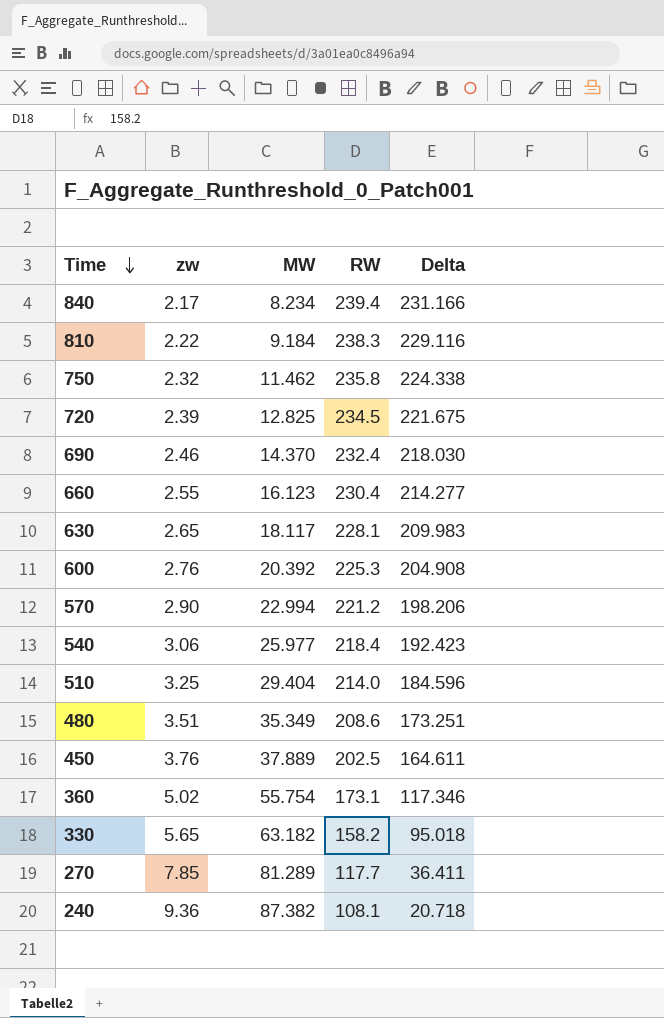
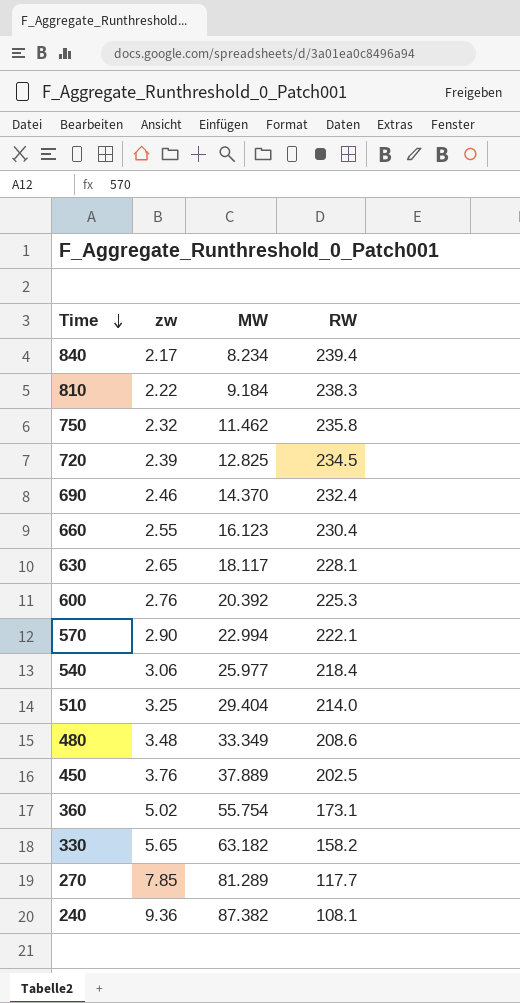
column Delta | formula: [RW] - [MW] -> none
570 | RW: 221.2 -> 222.1
480 | zw: 3.51 -> 3.48
480 | MW: 35.349 -> 33.349

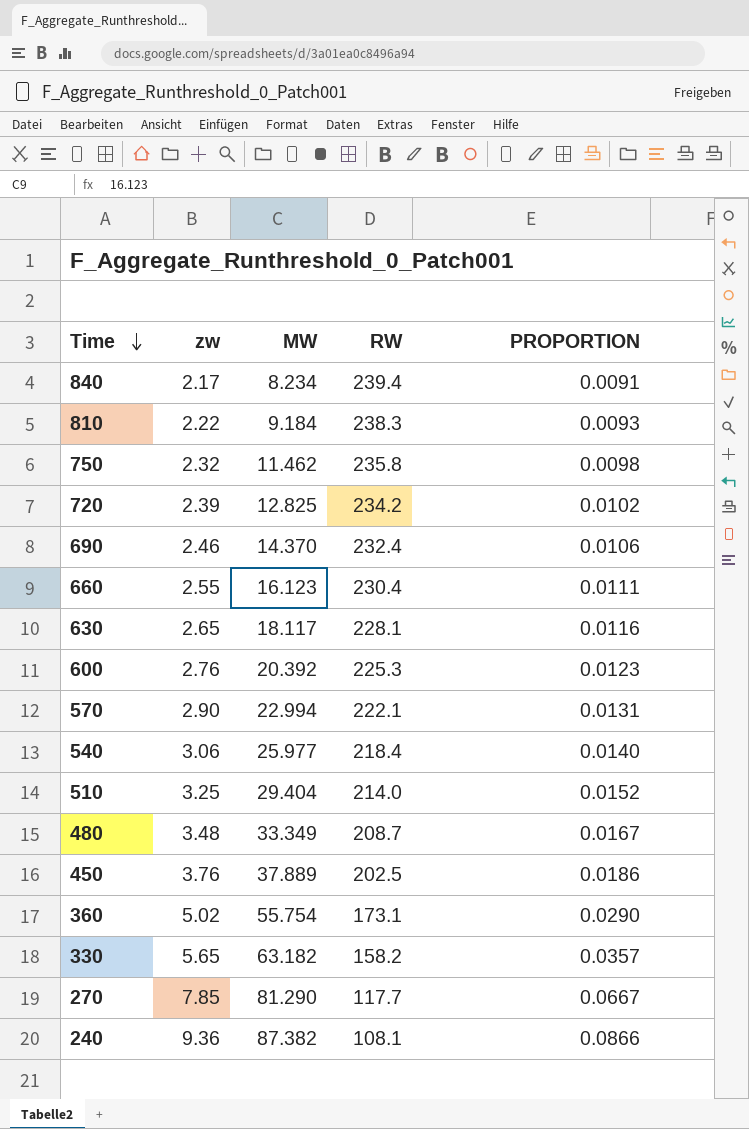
column PROPORTION | formula: none -> [zw] / [RW]
720 | RW: 234.5 -> 234.2
480 | RW: 208.6 -> 208.7
270 | MW: 81.289 -> 81.290

